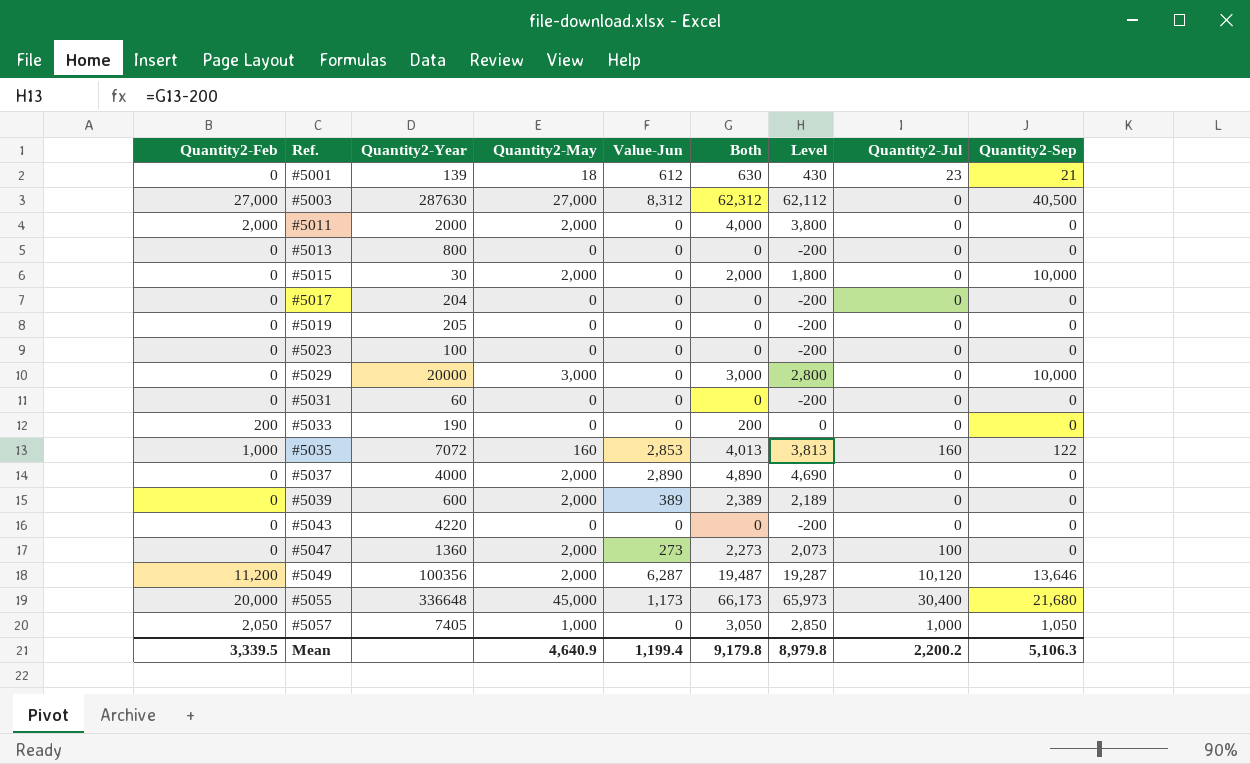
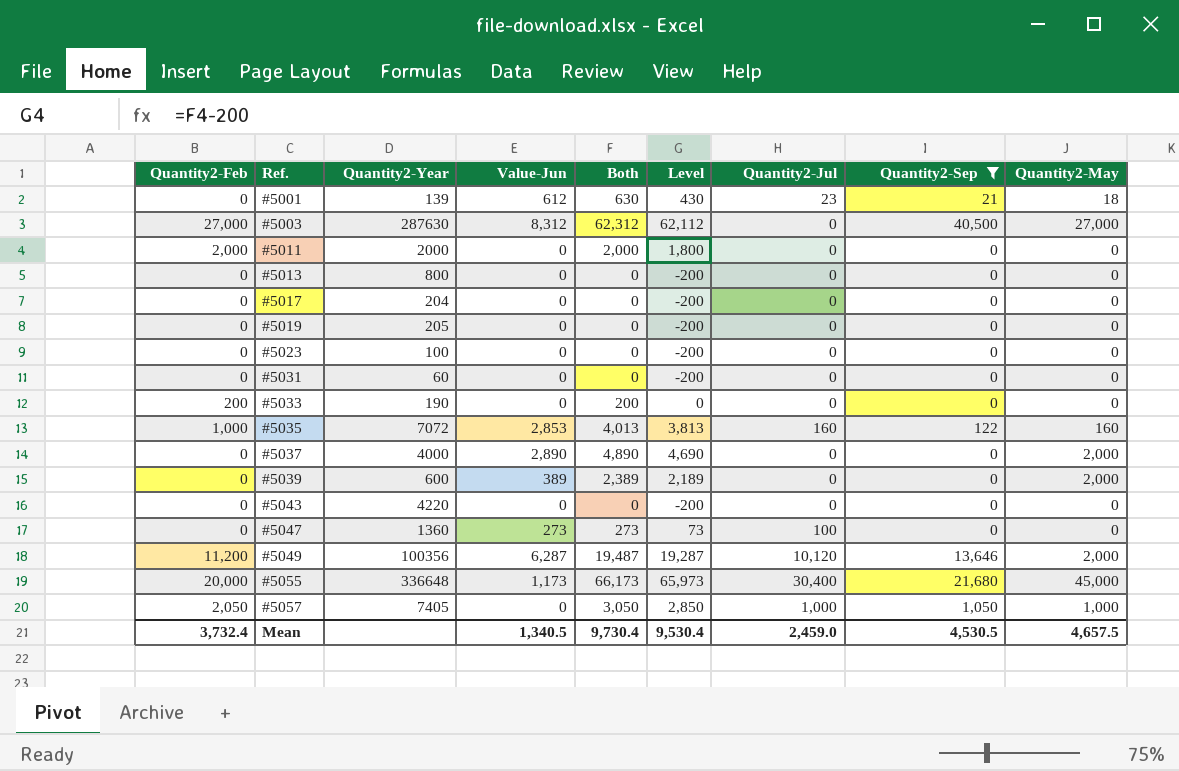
filter: none -> Quantity2-Sep != 10,000
column Quantity2-May | position: 4 -> 9
#5011 | Both: 4,000 -> 2,000
#5011 | Level: 3,800 -> 1,800
#5011 | Quantity2-May: 2,000 -> 0
#5047 | Both: 2,273 -> 273
#5047 | Level: 2,073 -> 73
#5047 | Quantity2-May: 2,000 -> 0
Mean | Quantity2-Feb: 3,339.5 -> 3,732.4
Mean | Value-Jun: 1,199.4 -> 1,340.5
Mean | Both: 9,179.8 -> 9,730.4
Mean | Level: 8,979.8 -> 9,530.4
Mean | Quantity2-Jul: 2,200.2 -> 2,459.0
Mean | Quantity2-Sep: 5,106.3 -> 4,530.5
Mean | Quantity2-May: 4,640.9 -> 4,657.5

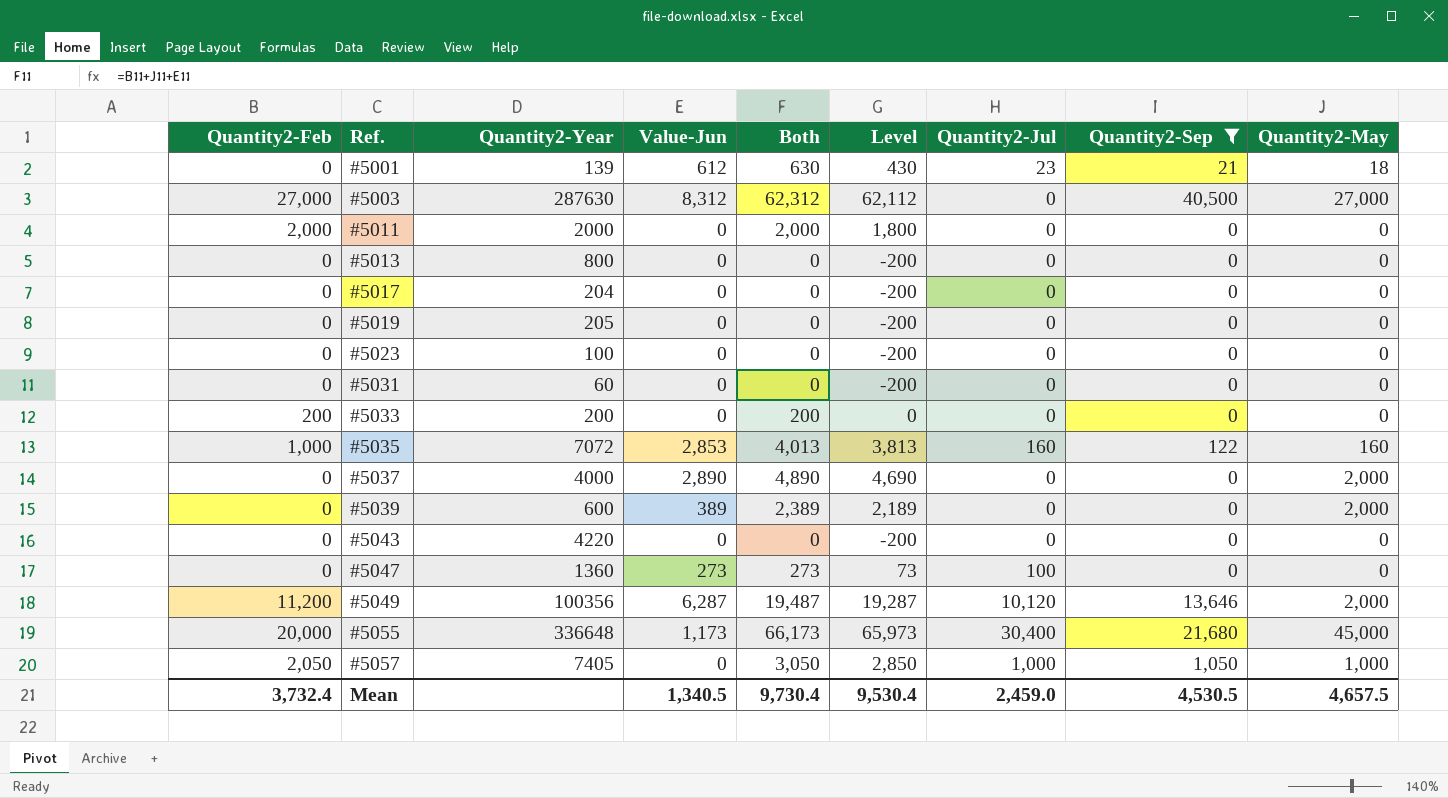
#5033 | Quantity2-Year: 190 -> 200

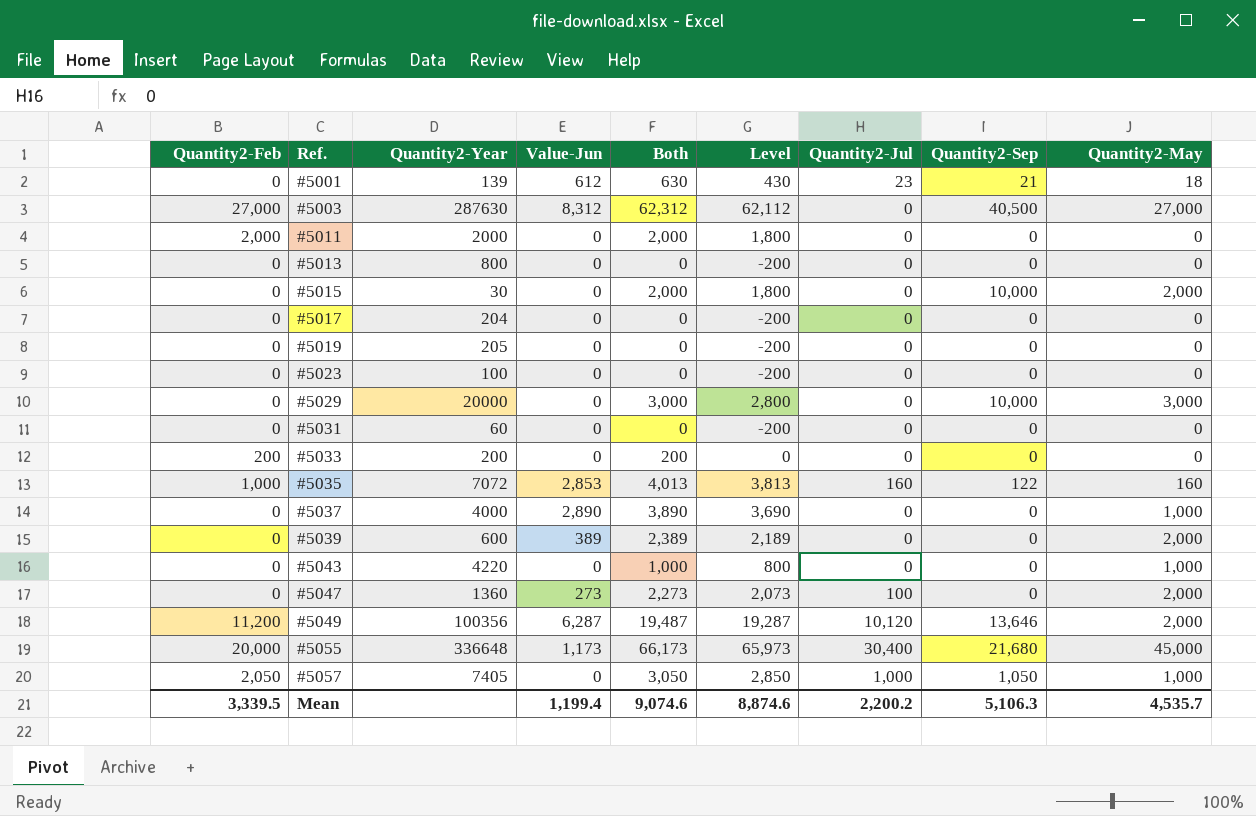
filter: Quantity2-Sep != 10,000 -> none
#5037 | Both: 4,890 -> 3,890
#5037 | Level: 4,690 -> 3,690
#5037 | Quantity2-May: 2,000 -> 1,000
#5043 | Both: 0 -> 1,000
#5043 | Level: -200 -> 800
#5043 | Quantity2-May: 0 -> 1,000
#5047 | Both: 273 -> 2,273
#5047 | Level: 73 -> 2,073
#5047 | Quantity2-May: 0 -> 2,000
Mean | Quantity2-Feb: 3,732.4 -> 3,339.5
Mean | Value-Jun: 1,340.5 -> 1,199.4
Mean | Both: 9,730.4 -> 9,074.6
Mean | Level: 9,530.4 -> 8,874.6
Mean | Quantity2-Jul: 2,459.0 -> 2,200.2
Mean | Quantity2-Sep: 4,530.5 -> 5,106.3
Mean | Quantity2-May: 4,657.5 -> 4,535.7

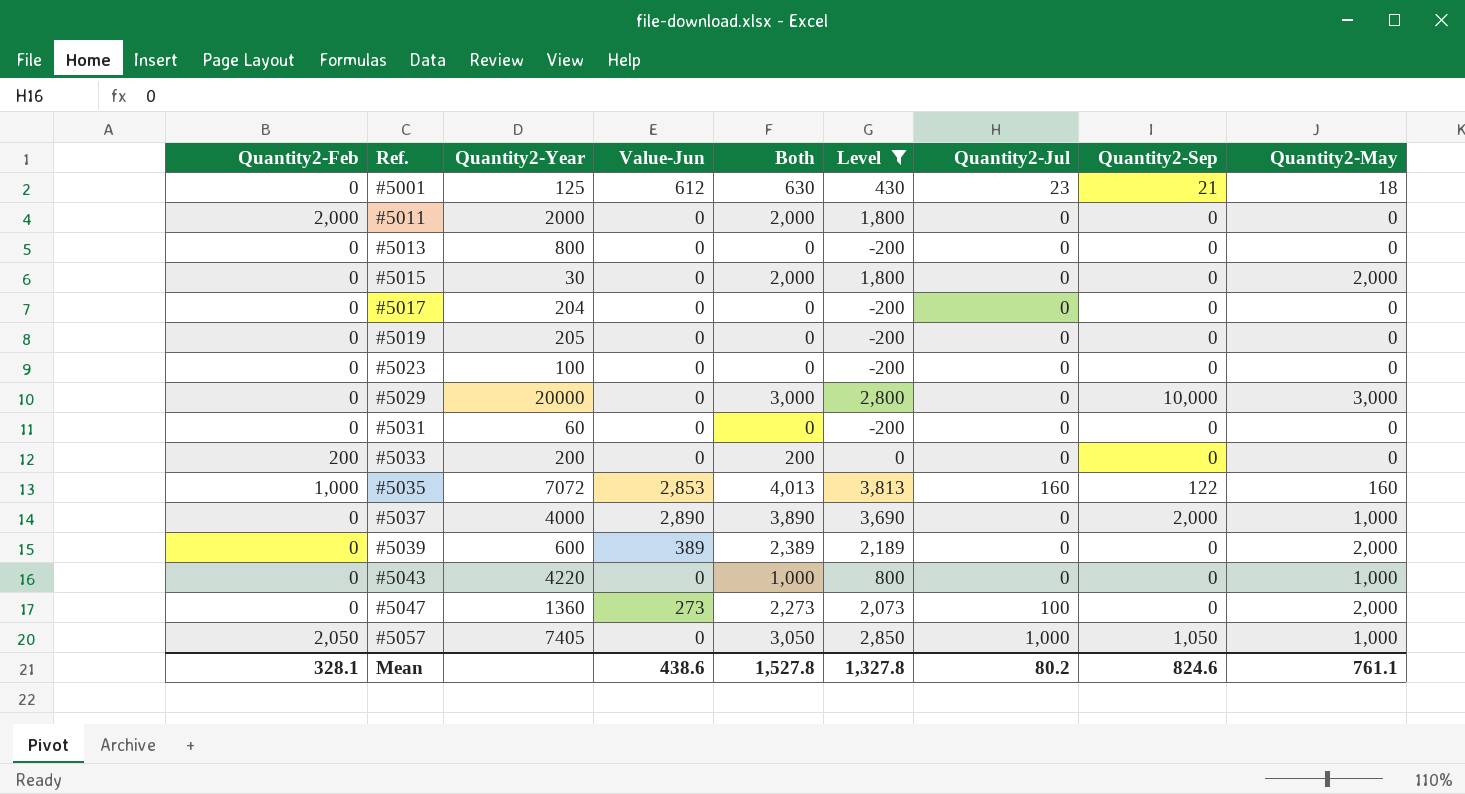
filter: none -> Level <= 3,813
#5001 | Quantity2-Year: 139 -> 125
#5015 | Quantity2-Sep: 10,000 -> 0
#5037 | Quantity2-Sep: 0 -> 2,000
Mean | Quantity2-Feb: 3,339.5 -> 328.1
Mean | Value-Jun: 1,199.4 -> 438.6
Mean | Both: 9,074.6 -> 1,527.8
Mean | Level: 8,874.6 -> 1,327.8
Mean | Quantity2-Jul: 2,200.2 -> 80.2
Mean | Quantity2-Sep: 5,106.3 -> 824.6
Mean | Quantity2-May: 4,535.7 -> 761.1

